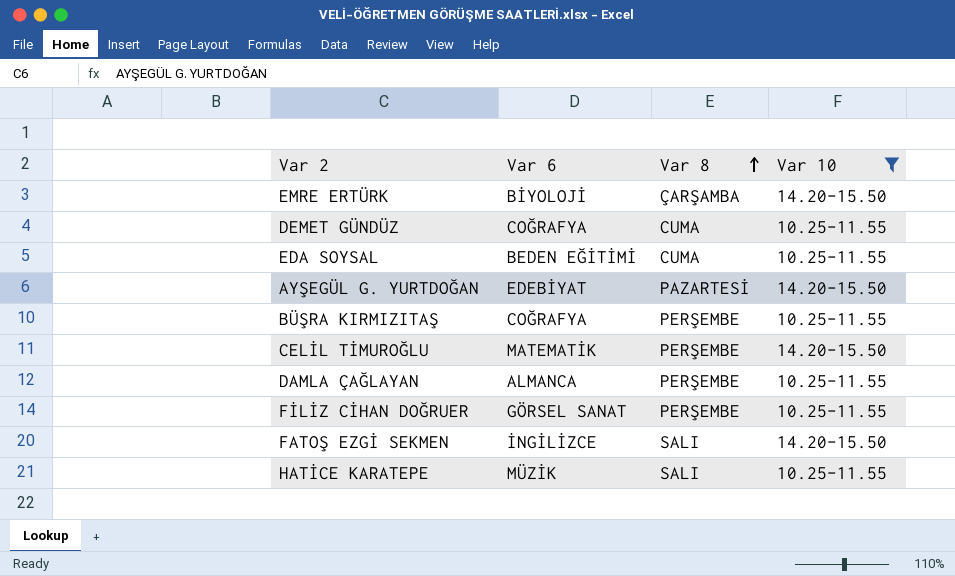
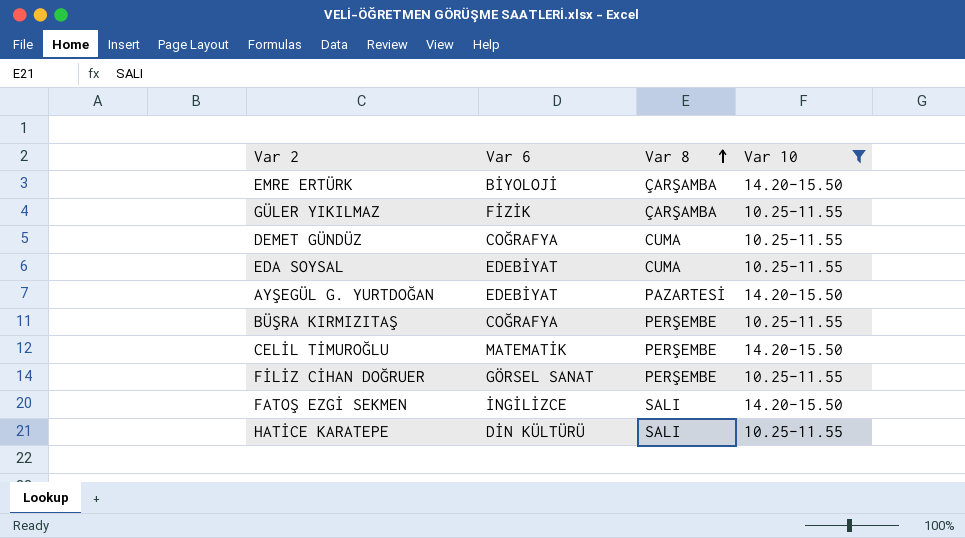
row DAMLA ÇAĞLAYAN: ALMANCA | PERŞEMBE | 10.25-11.55 -> none
row GÜLER YIKILMAZ: none -> FİZİK | ÇARŞAMBA | 10.25-11.55
EDA SOYSAL | Var 6: BEDEN EĞİTİMİ -> EDEBİYAT
HATİCE KARATEPE | Var 6: MÜZİK -> DİN KÜLTÜRÜ

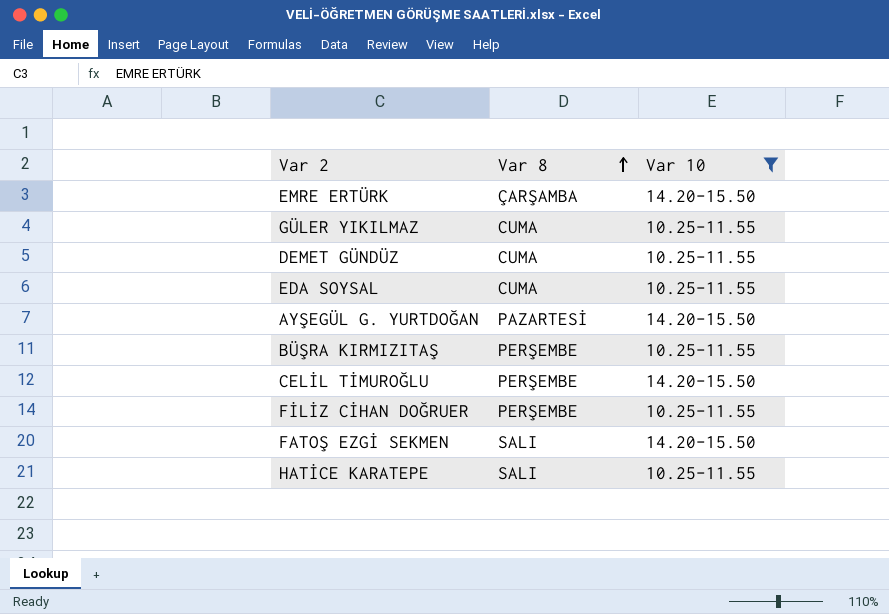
column Var 6 | position: 2 -> none
GÜLER YIKILMAZ | Var 8: ÇARŞAMBA -> CUMA

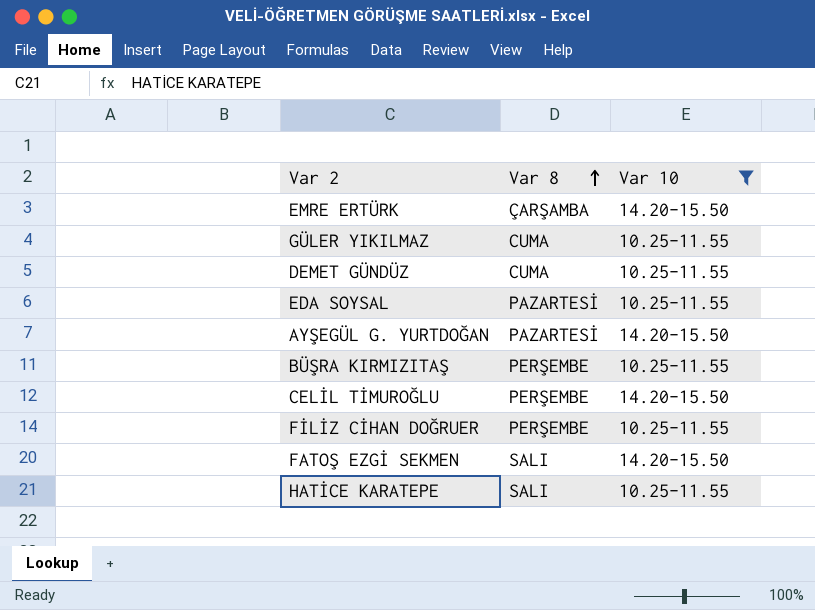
EDA SOYSAL | Var 8: CUMA -> PAZARTESİ

